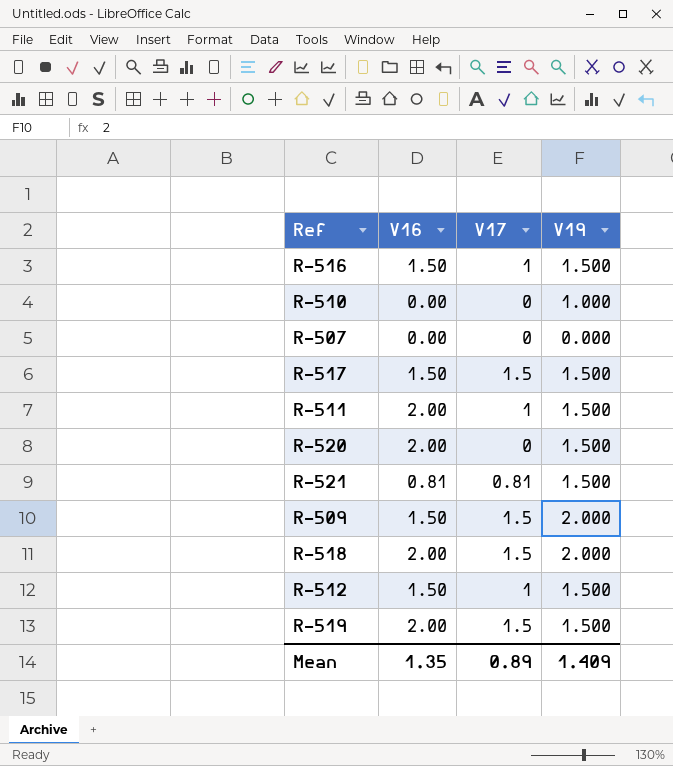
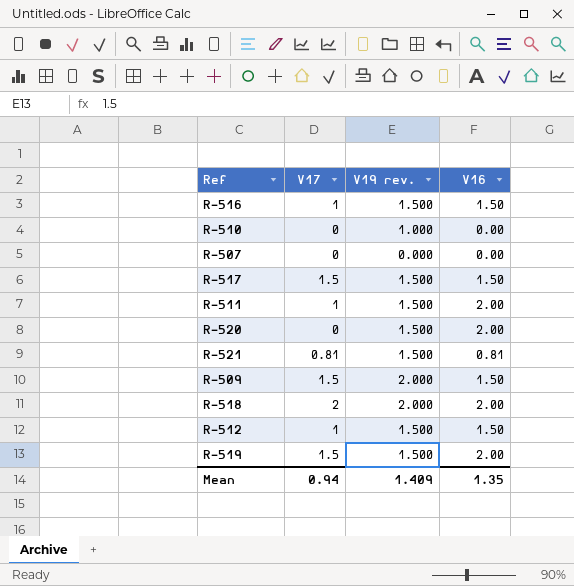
column name: V19 -> V19 rev.
column V16 | position: 2 -> 4
R-518 | V17: 1.5 -> 2
Mean | V17: 0.89 -> 0.94

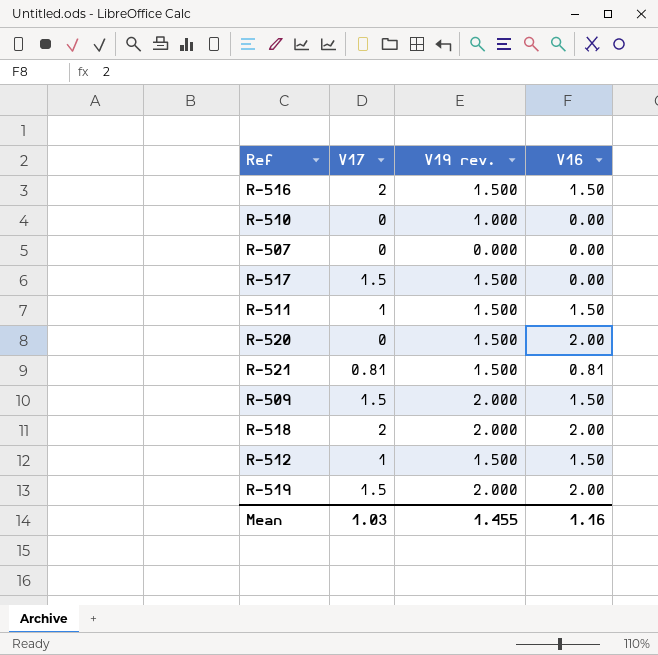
R-516 | V17: 1 -> 2
R-517 | V16: 1.50 -> 0.00
R-511 | V16: 2.00 -> 1.50
R-519 | V19 rev.: 1.500 -> 2.000
Mean | V17: 0.94 -> 1.03
Mean | V19 rev.: 1.409 -> 1.455
Mean | V16: 1.35 -> 1.16

